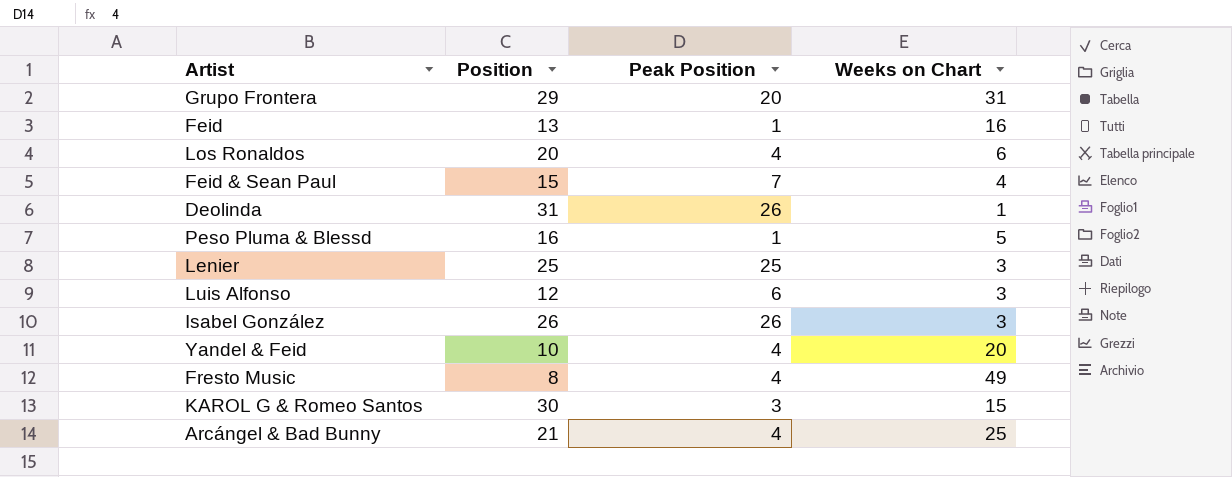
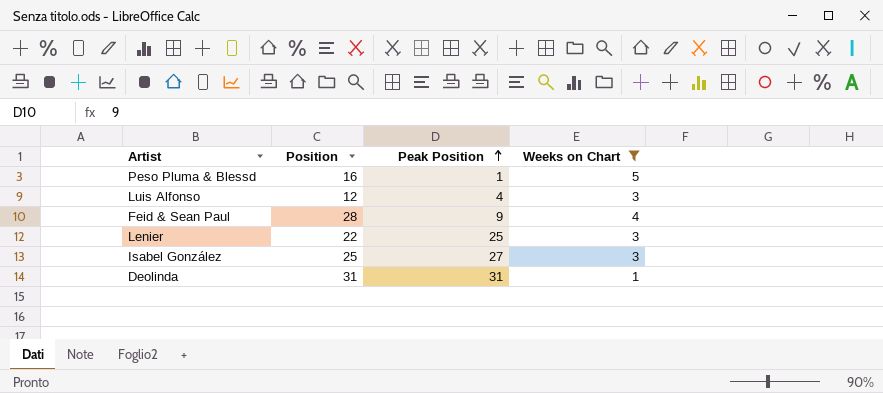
filter: none -> Weeks on Chart <= 5
row order: none -> Peak Position ascending
Luis Alfonso | Peak Position: 6 -> 4
Feid & Sean Paul | Position: 15 -> 28
Feid & Sean Paul | Peak Position: 7 -> 9
Lenier | Position: 25 -> 22
Isabel González | Position: 26 -> 25
Isabel González | Peak Position: 26 -> 27
Deolinda | Peak Position: 26 -> 31

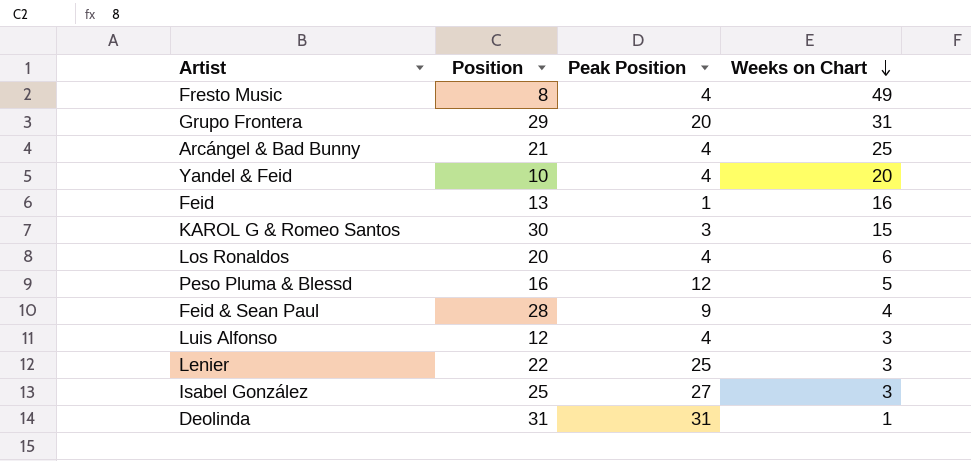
filter: Weeks on Chart <= 5 -> none
row order: Peak Position ascending -> Weeks on Chart descending
Peso Pluma & Blessd | Peak Position: 1 -> 12

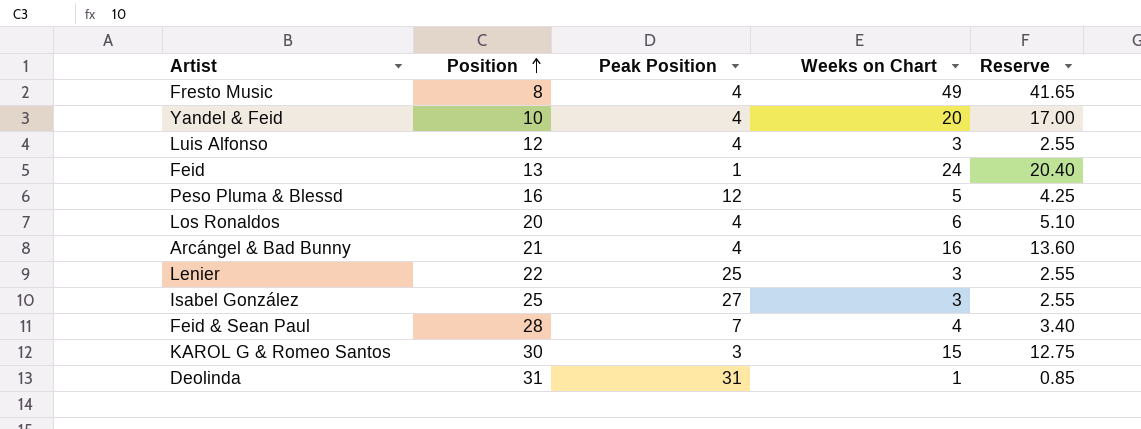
row order: Weeks on Chart descending -> Position ascending
column Reserve | formula: none -> [Weeks on Chart] * 0.85
row Grupo Frontera: 29 | 20 | 31 -> none
Feid | Weeks on Chart: 16 -> 24
Arcángel & Bad Bunny | Weeks on Chart: 25 -> 16
Feid & Sean Paul | Peak Position: 9 -> 7

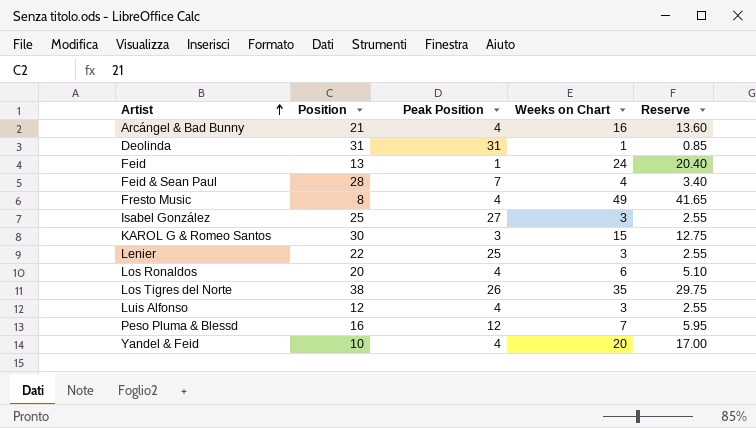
row order: Position ascending -> Artist ascending
row Los Tigres del Norte: none -> 38 | 26 | 35 | 29.75
Peso Pluma & Blessd | Weeks on Chart: 5 -> 7
Peso Pluma & Blessd | Reserve: 4.25 -> 5.95

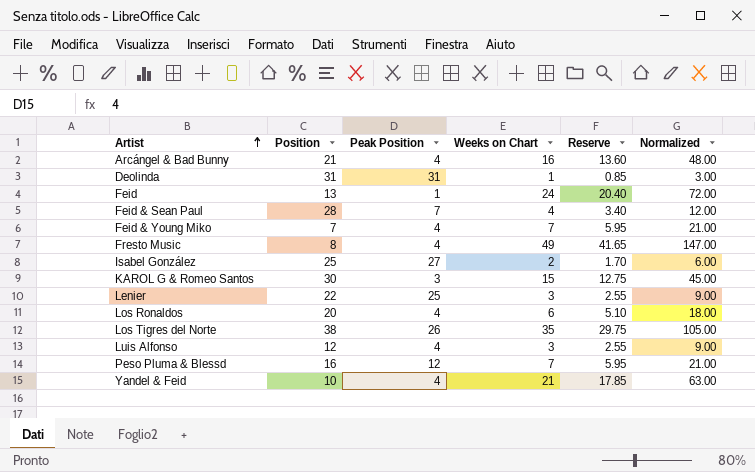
column Normalized | formula: none -> [Weeks on Chart] * 3
row Feid & Young Miko: none -> 7 | 4 | 7 | 5.95 | 21.00
Isabel González | Weeks on Chart: 3 -> 2
Isabel González | Reserve: 2.55 -> 1.70
Yandel & Feid | Weeks on Chart: 20 -> 21
Yandel & Feid | Reserve: 17.00 -> 17.85

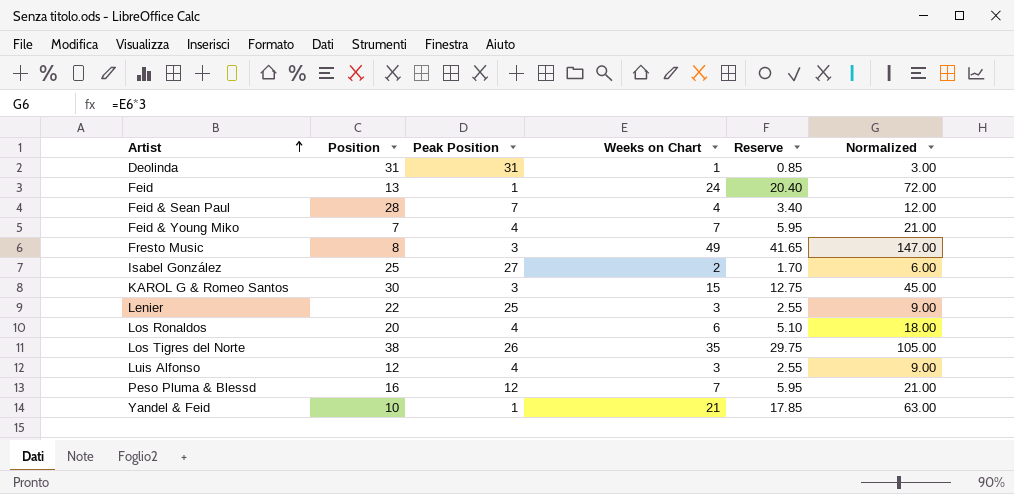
row Arcángel & Bad Bunny: 21 | 4 | 16 | 13.60 | 48.00 -> none
Fresto Music | Peak Position: 4 -> 3
Yandel & Feid | Peak Position: 4 -> 1

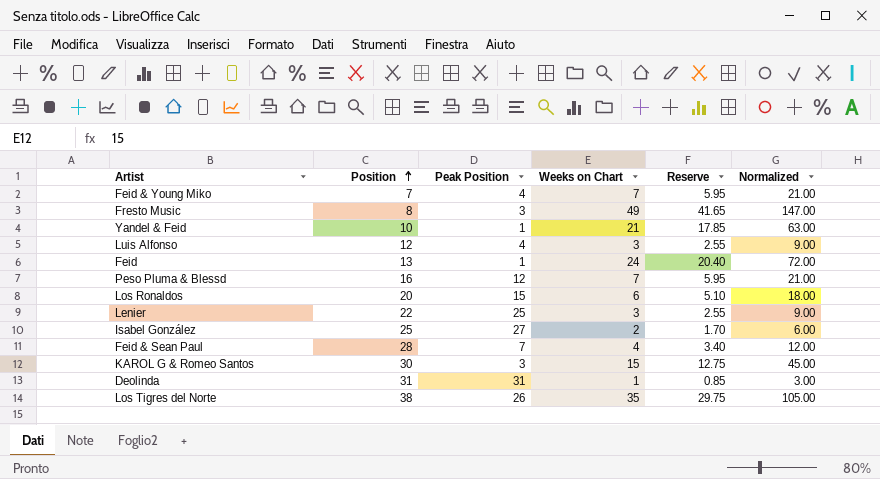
row order: Artist ascending -> Position ascending
Los Ronaldos | Peak Position: 4 -> 15

